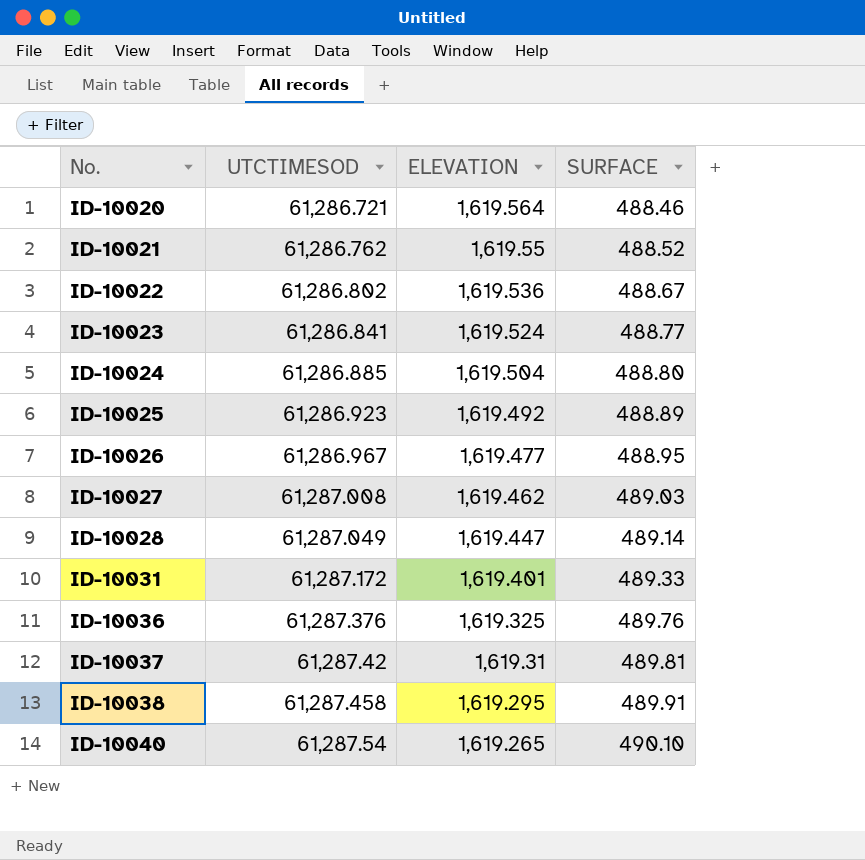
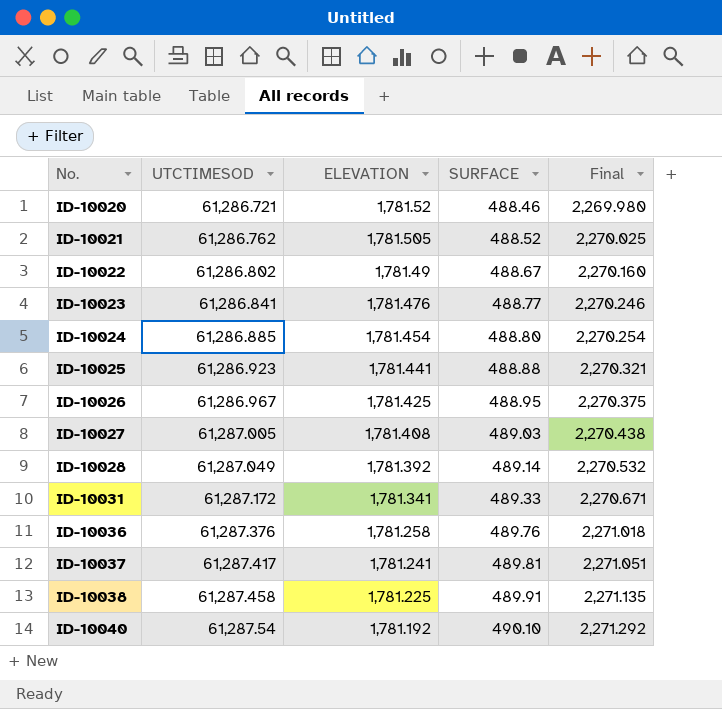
column Final | formula: none -> [ELEVATION] + [SURFACE]
ID-10020 | ELEVATION: 1,619.564 -> 1,781.52
ID-10021 | ELEVATION: 1,619.55 -> 1,781.505
ID-10022 | ELEVATION: 1,619.536 -> 1,781.49
ID-10023 | ELEVATION: 1,619.524 -> 1,781.476
ID-10024 | ELEVATION: 1,619.504 -> 1,781.454
ID-10025 | ELEVATION: 1,619.492 -> 1,781.441
ID-10025 | SURFACE: 488.89 -> 488.88
ID-10026 | ELEVATION: 1,619.477 -> 1,781.425
ID-10027 | UTCTIMESOD: 61,287.008 -> 61,287.005
ID-10027 | ELEVATION: 1,619.462 -> 1,781.408
ID-10028 | ELEVATION: 1,619.447 -> 1,781.392
ID-10031 | ELEVATION: 1,619.401 -> 1,781.341
ID-10036 | ELEVATION: 1,619.325 -> 1,781.258
ID-10037 | UTCTIMESOD: 61,287.42 -> 61,287.417
ID-10037 | ELEVATION: 1,619.31 -> 1,781.241
ID-10038 | ELEVATION: 1,619.295 -> 1,781.225
ID-10040 | ELEVATION: 1,619.265 -> 1,781.192

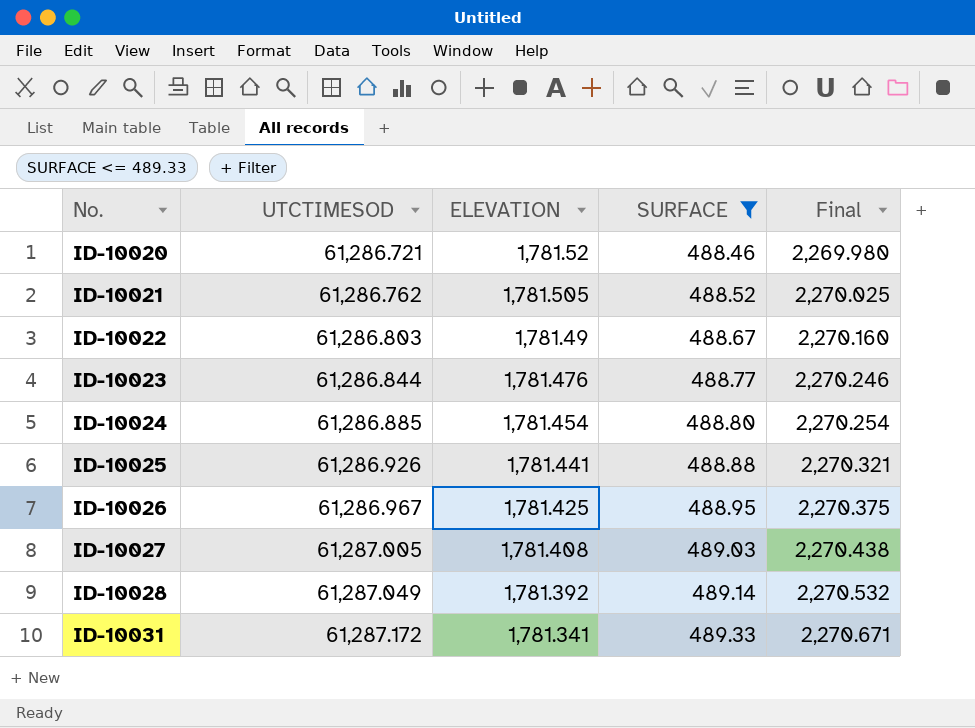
filter: none -> SURFACE <= 489.33
ID-10022 | UTCTIMESOD: 61,286.802 -> 61,286.803
ID-10023 | UTCTIMESOD: 61,286.841 -> 61,286.844
ID-10025 | UTCTIMESOD: 61,286.923 -> 61,286.926

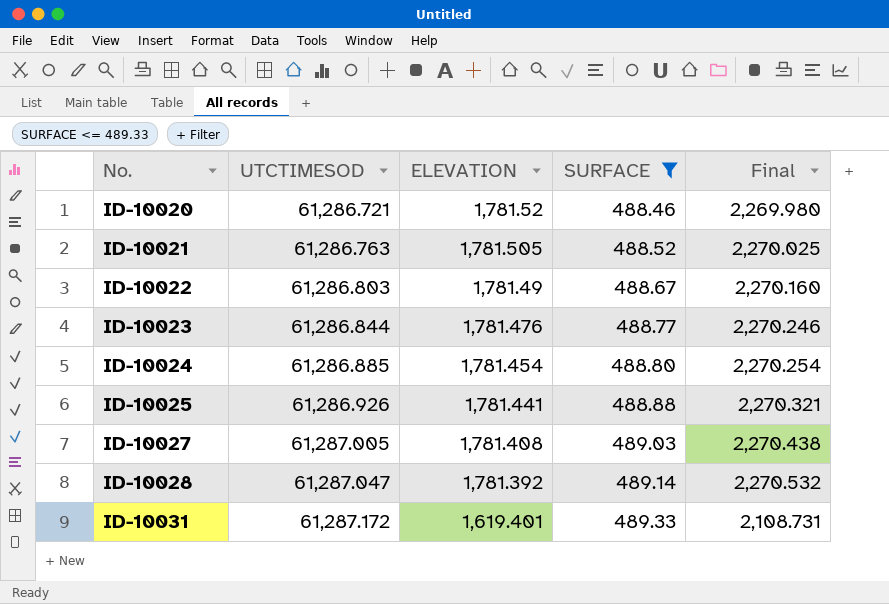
row ID-10026: 61,286.967 | 1,781.425 | 488.95 | 2,270.375 -> none
ID-10021 | UTCTIMESOD: 61,286.762 -> 61,286.763
ID-10028 | UTCTIMESOD: 61,287.049 -> 61,287.047
ID-10031 | ELEVATION: 1,781.341 -> 1,619.401
ID-10031 | Final: 2,270.671 -> 2,108.731

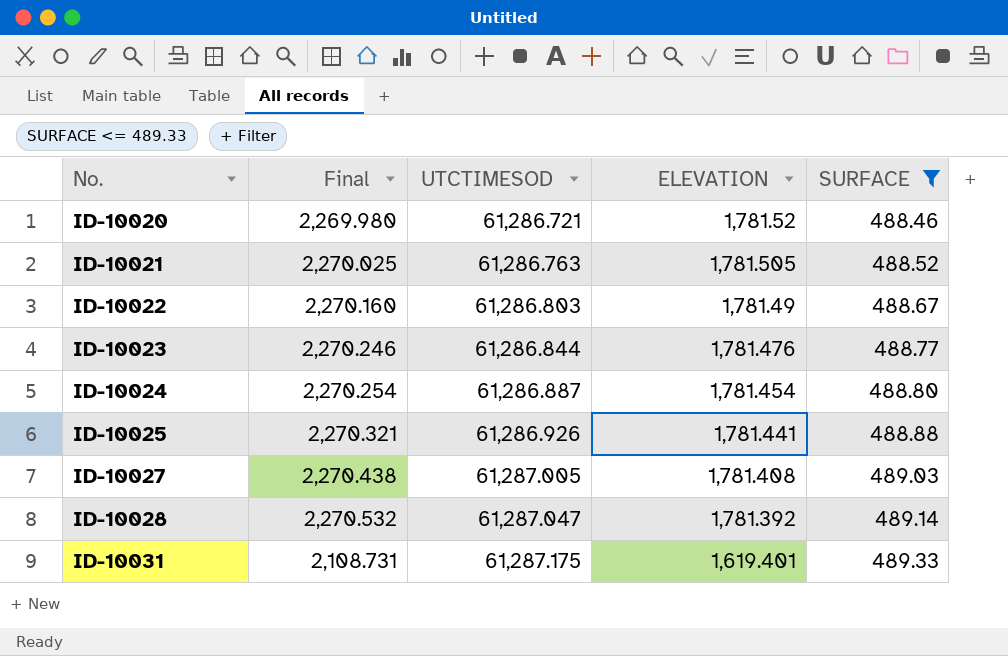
column Final | position: 5 -> 2
ID-10024 | UTCTIMESOD: 61,286.885 -> 61,286.887
ID-10031 | UTCTIMESOD: 61,287.172 -> 61,287.175

